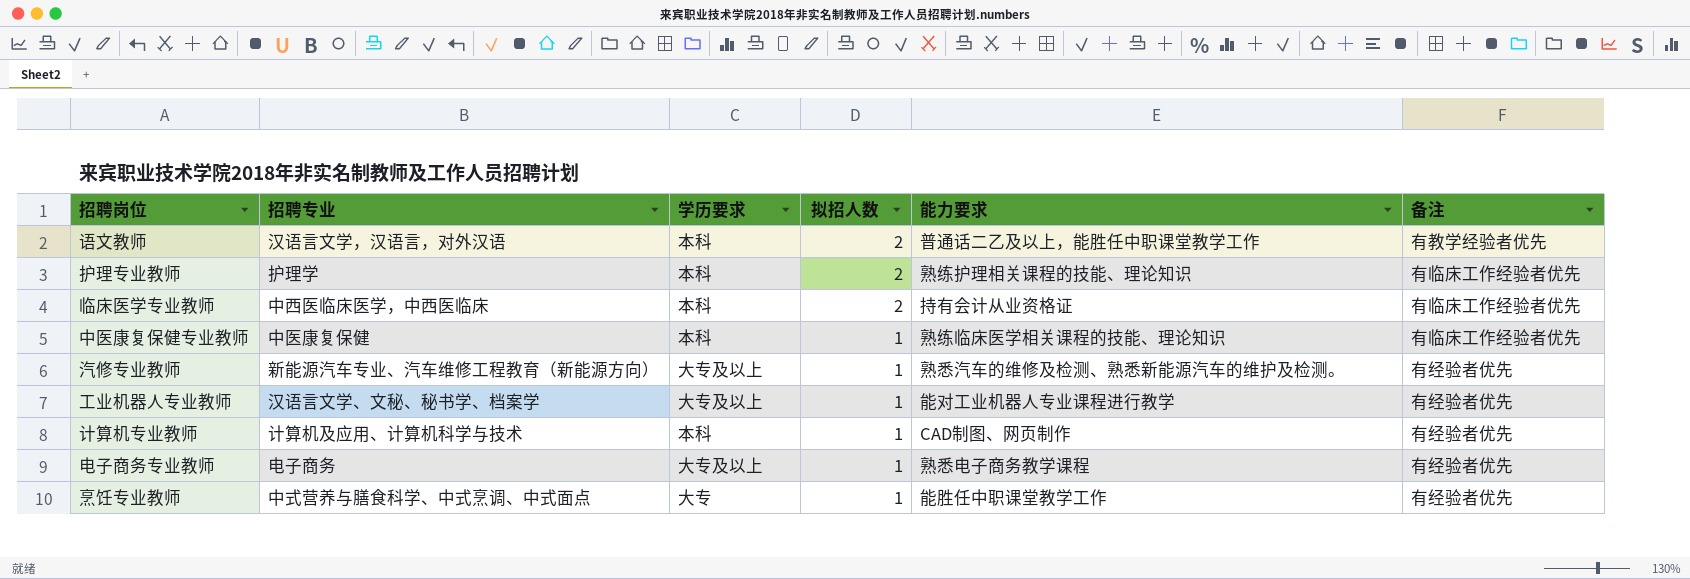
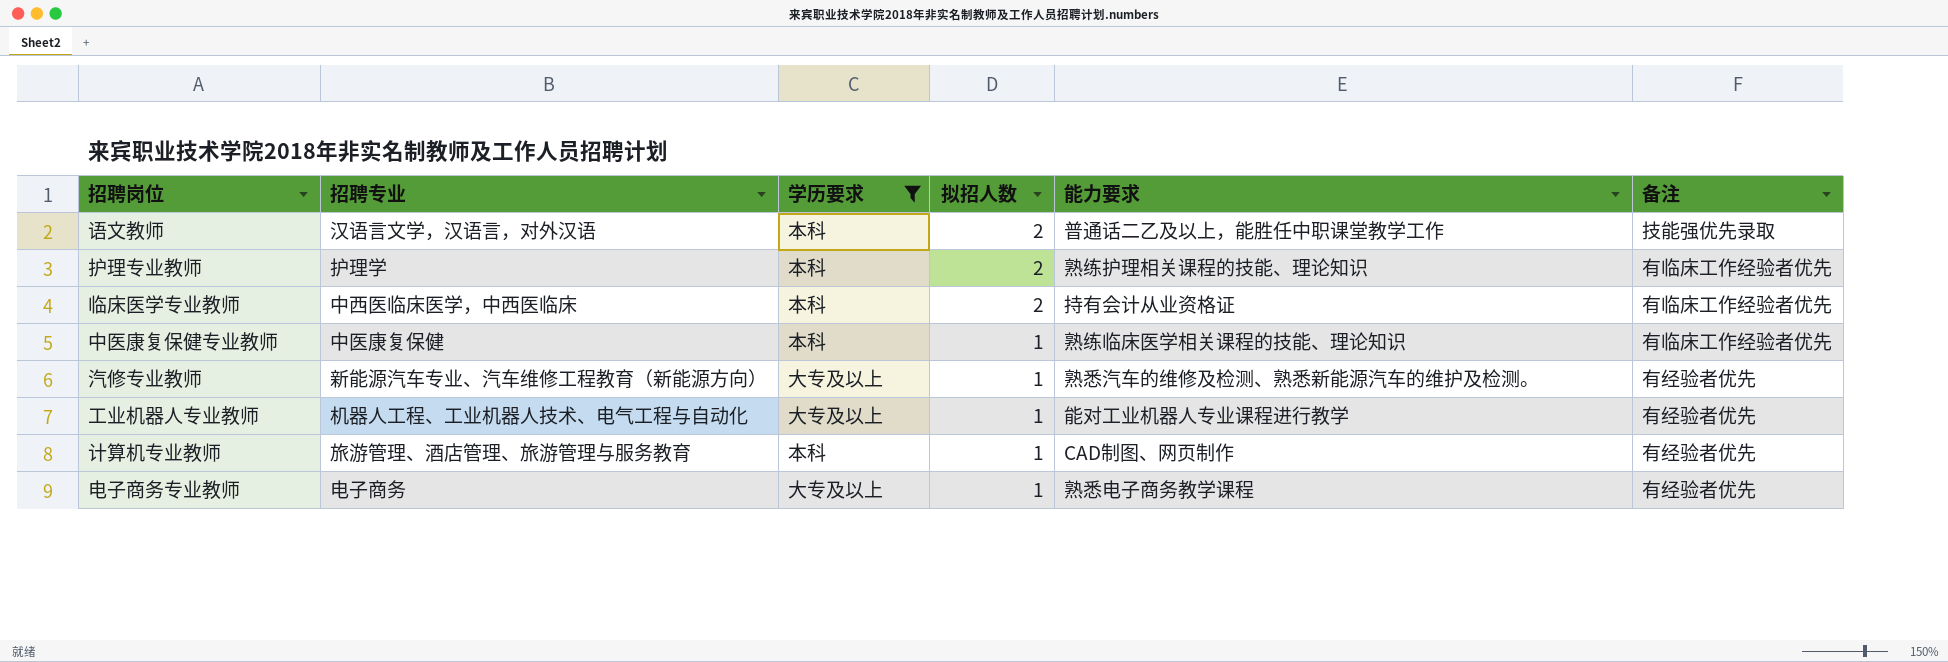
filter: none -> 学历要求 != 大专
语文教师 | 备注: 有教学经验者优先 -> 技能强优先录取
工业机器人专业教师 | 招聘专业: 汉语言文学、文秘、秘书学、档案学 -> 机器人工程、工业机器人技术、电气工程与自动化
计算机专业教师 | 招聘专业: 计算机及应用、计算机科学与技术 -> 旅游管理、酒店管理、旅游管理与服务教育

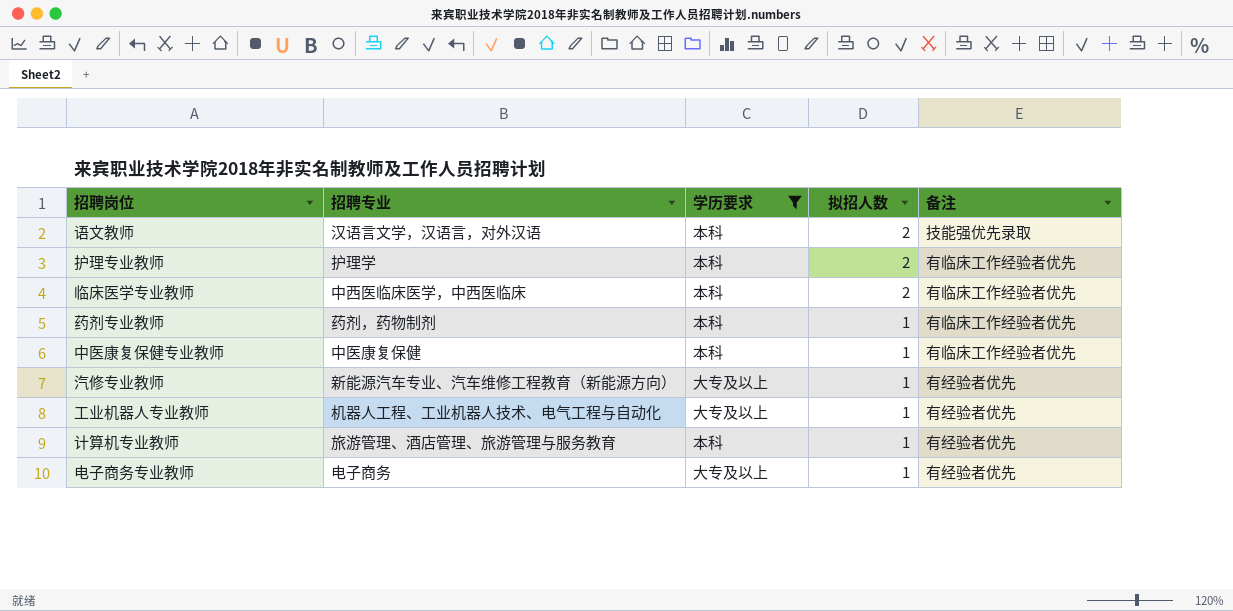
column 能力要求 | position: 5 -> none
row 药剂专业教师: none -> 药剂，药物制剂 | 本科 | 1 | 有临床工作经验者优先

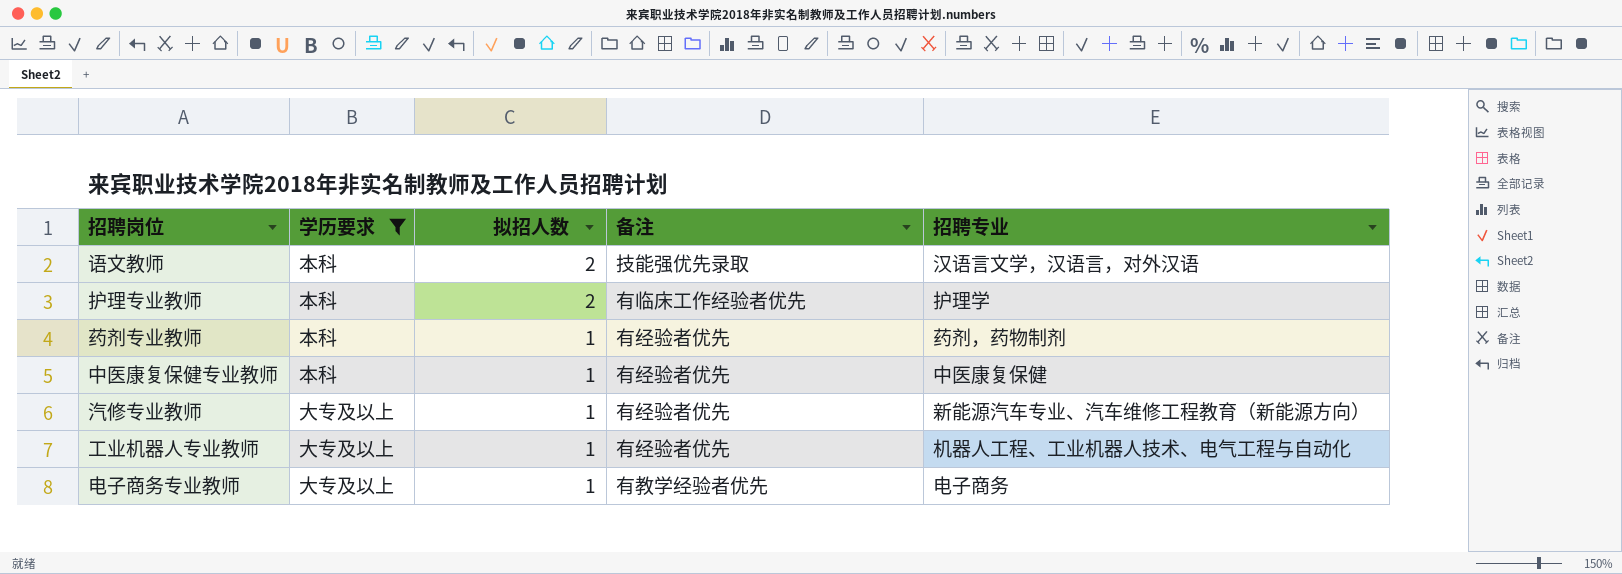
column 招聘专业 | position: 2 -> 5
row 临床医学专业教师: 中西医临床医学，中西医临床 | 本科 | 2 | 有临床工作经验者优先 -> none
row 计算机专业教师: 旅游管理、酒店管理、旅游管理与服务教育 | 本科 | 1 | 有经验者优先 -> none
药剂专业教师 | 备注: 有临床工作经验者优先 -> 有经验者优先
中医康复保健专业教师 | 备注: 有临床工作经验者优先 -> 有经验者优先
电子商务专业教师 | 备注: 有经验者优先 -> 有教学经验者优先

